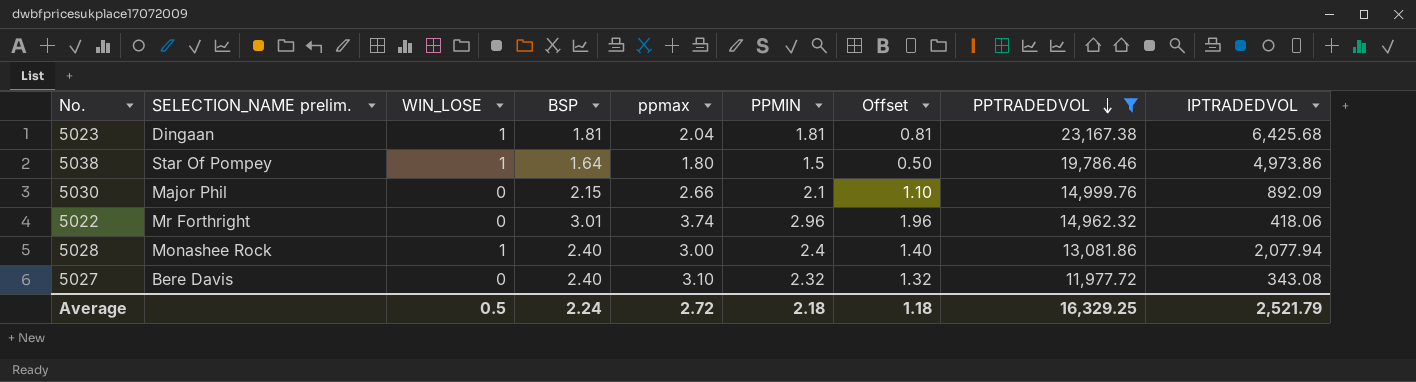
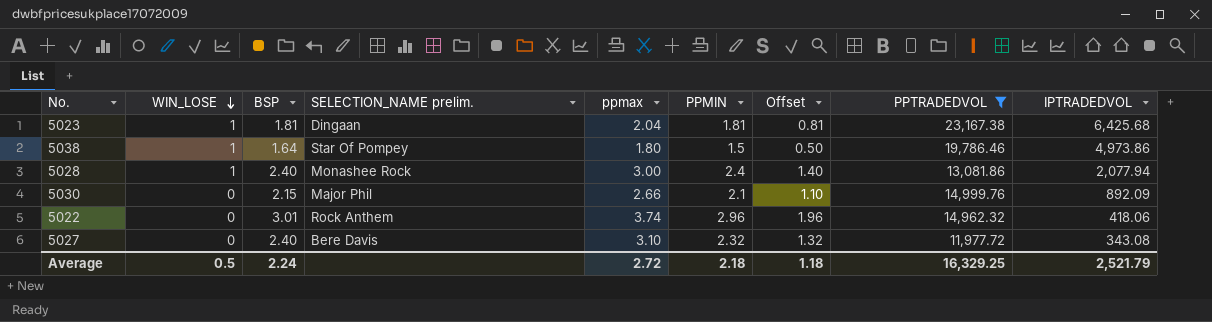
row order: PPTRADEDVOL descending -> WIN_LOSE descending
column SELECTION_NAME prelim. | position: 2 -> 4
5022 | SELECTION_NAME prelim.: Mr Forthright -> Rock Anthem

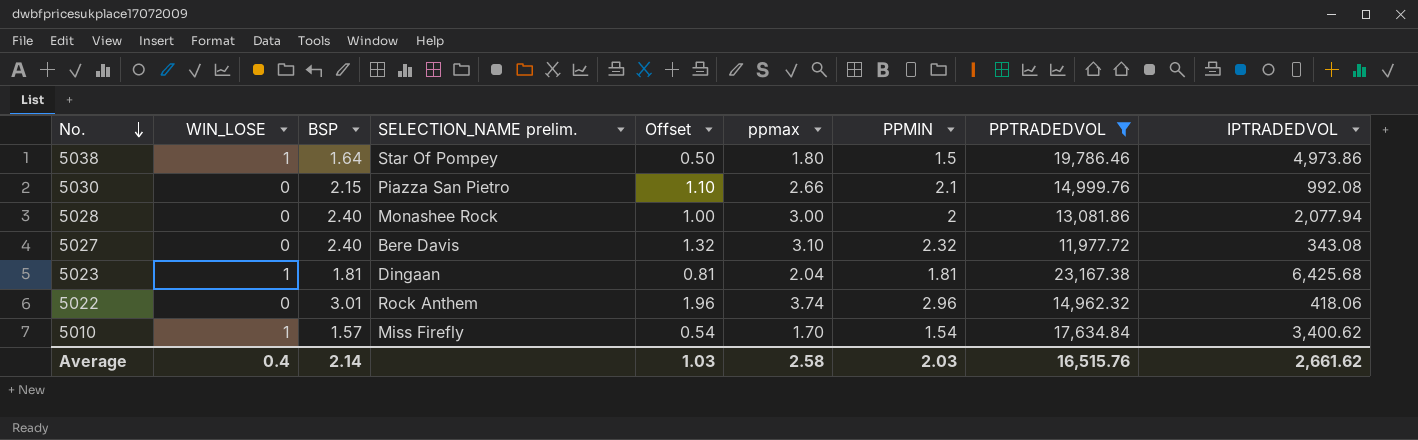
row order: WIN_LOSE descending -> No. descending
column Offset | position: 7 -> 5
5030 | SELECTION_NAME prelim.: Major Phil -> Piazza San Pietro
5030 | IPTRADEDVOL: 892.09 -> 992.08
5028 | WIN_LOSE: 1 -> 0
5028 | Offset: 1.40 -> 1.00
5028 | PPMIN: 2.4 -> 2
row 5010: none -> 1 | 1.57 | Miss Firefly | 0.54 | 1.70 | 1.54 | 17,634.84 | 3,400.62
Average | WIN_LOSE: 0.5 -> 0.4
Average | BSP: 2.24 -> 2.14
Average | Offset: 1.18 -> 1.03
Average | ppmax: 2.72 -> 2.58
Average | PPMIN: 2.18 -> 2.03
Average | PPTRADEDVOL: 16,329.25 -> 16,515.76
Average | IPTRADEDVOL: 2,521.79 -> 2,661.62

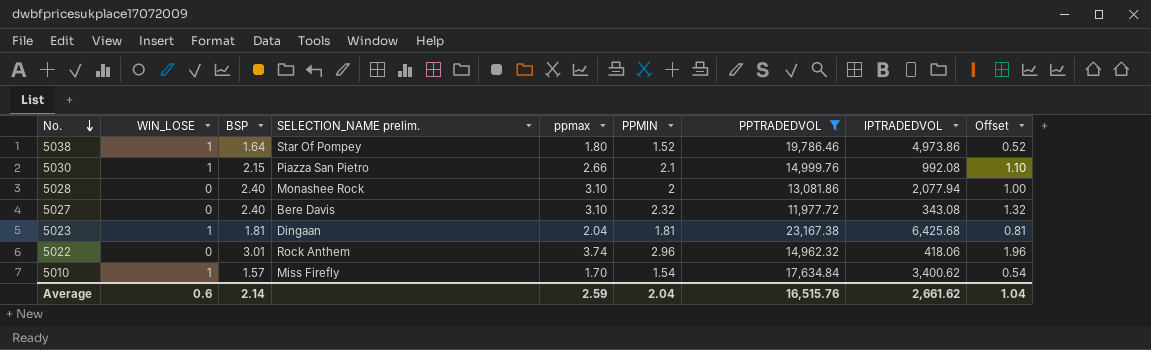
column Offset | position: 5 -> 9
5038 | PPMIN: 1.5 -> 1.52
5038 | Offset: 0.50 -> 0.52
5030 | WIN_LOSE: 0 -> 1
5028 | ppmax: 3.00 -> 3.10
Average | WIN_LOSE: 0.4 -> 0.6
Average | ppmax: 2.58 -> 2.59
Average | PPMIN: 2.03 -> 2.04
Average | Offset: 1.03 -> 1.04

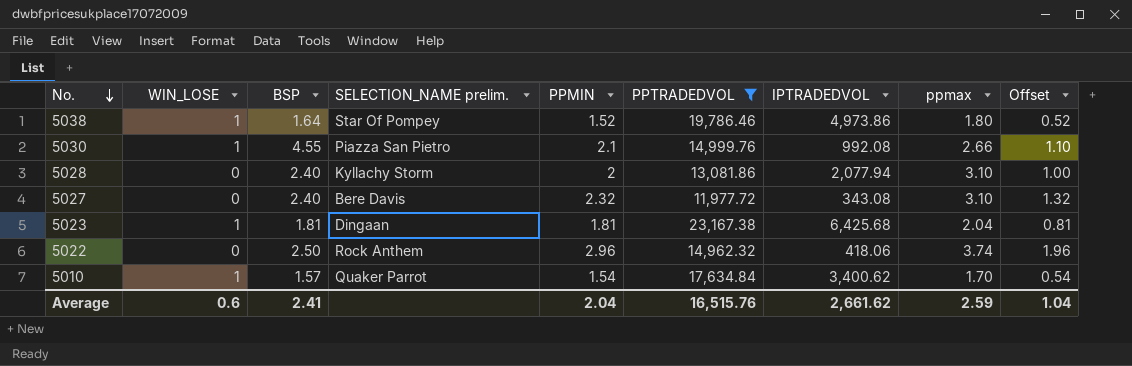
column ppmax | position: 5 -> 8
5030 | BSP: 2.15 -> 4.55
5028 | SELECTION_NAME prelim.: Monashee Rock -> Kyllachy Storm
5022 | BSP: 3.01 -> 2.50
5010 | SELECTION_NAME prelim.: Miss Firefly -> Quaker Parrot
Average | BSP: 2.14 -> 2.41

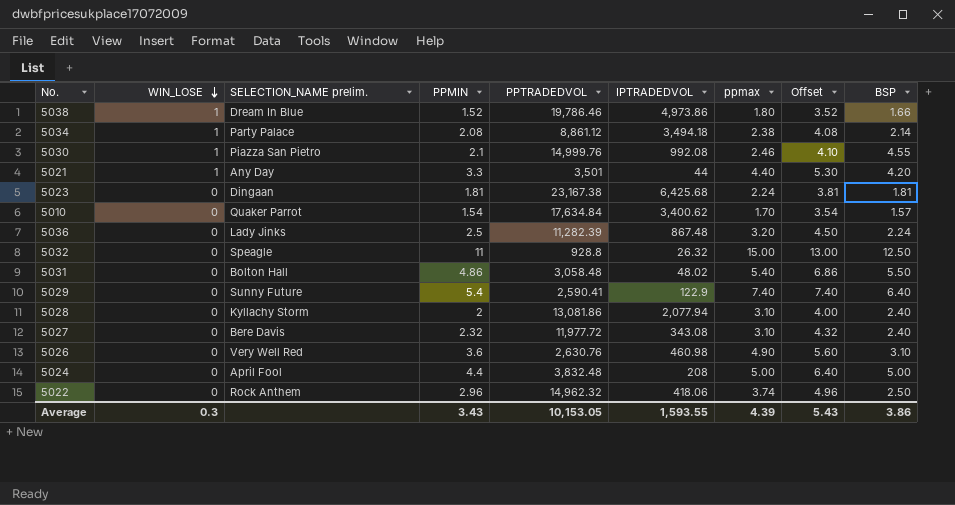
filter: PPTRADEDVOL >= 11,977.72 -> none
row order: No. descending -> WIN_LOSE descending
column Offset | formula: [PPMIN] - 1 -> [PPMIN] + 2
column BSP | position: 3 -> 9
5038 | SELECTION_NAME prelim.: Star Of Pompey -> Dream In Blue
5038 | BSP: 1.64 -> 1.66
5030 | ppmax: 2.66 -> 2.46
5023 | WIN_LOSE: 1 -> 0
5023 | ppmax: 2.04 -> 2.24
5010 | WIN_LOSE: 1 -> 0
Average | WIN_LOSE: 0.6 -> 0.3
Average | PPMIN: 2.04 -> 3.43
Average | PPTRADEDVOL: 16,515.76 -> 10,153.05
Average | IPTRADEDVOL: 2,661.62 -> 1,593.55
Average | ppmax: 2.59 -> 4.39
Average | Offset: 1.04 -> 5.43
Average | BSP: 2.41 -> 3.86

